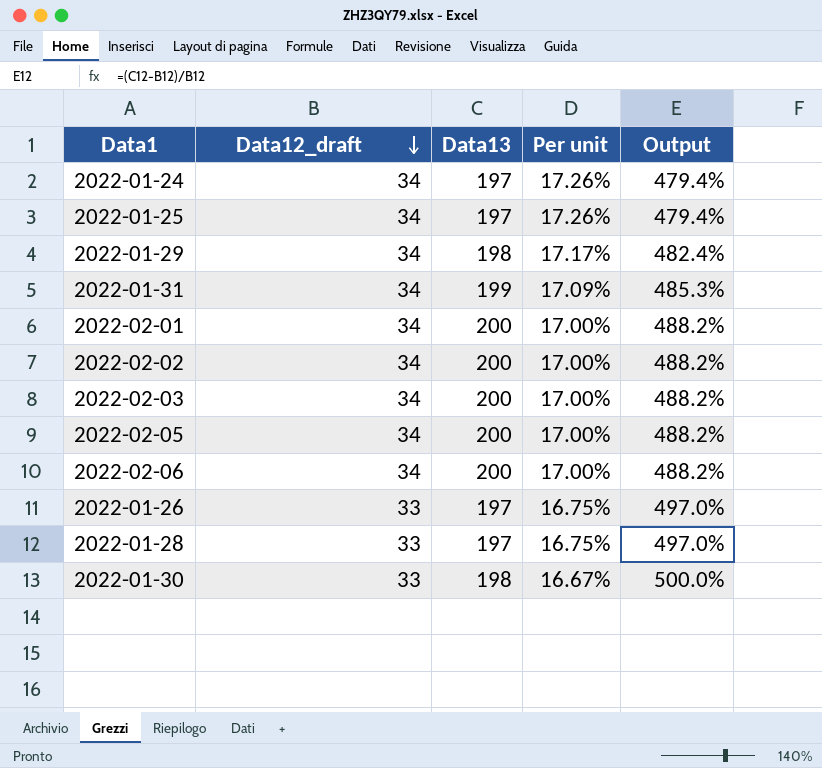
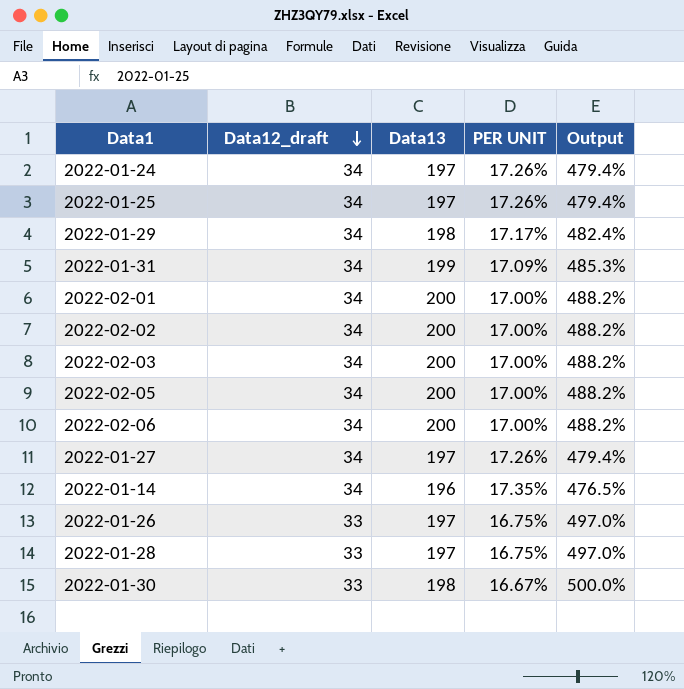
column name: Per unit -> PER UNIT
row 2022-01-27: none -> 34 | 197 | 17.26% | 479.4%
row 2022-01-14: none -> 34 | 196 | 17.35% | 476.5%

